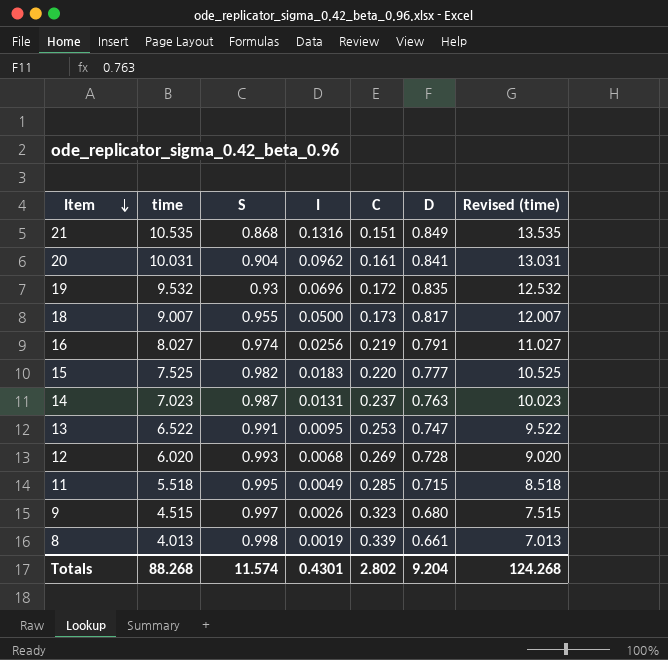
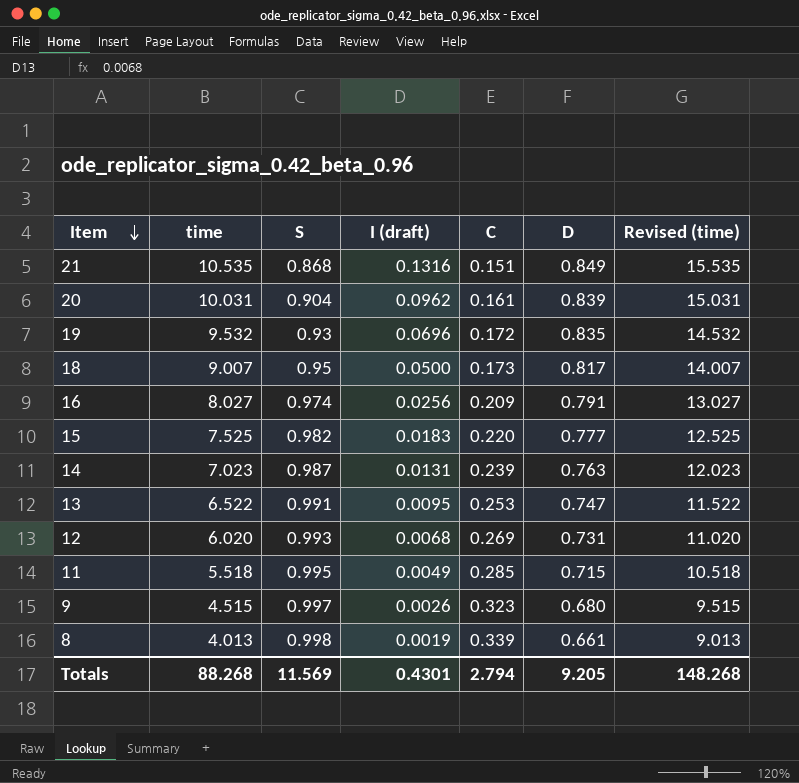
column name: I -> I (draft)
column Revised (time) | formula: [time] + 3 -> [time] + 5
20 | D: 0.841 -> 0.839
18 | S: 0.955 -> 0.95
16 | C: 0.219 -> 0.209
14 | C: 0.237 -> 0.239
12 | D: 0.728 -> 0.731
Totals | S: 11.574 -> 11.569
Totals | C: 2.802 -> 2.794
Totals | D: 9.204 -> 9.205
Totals | Revised (time): 124.268 -> 148.268

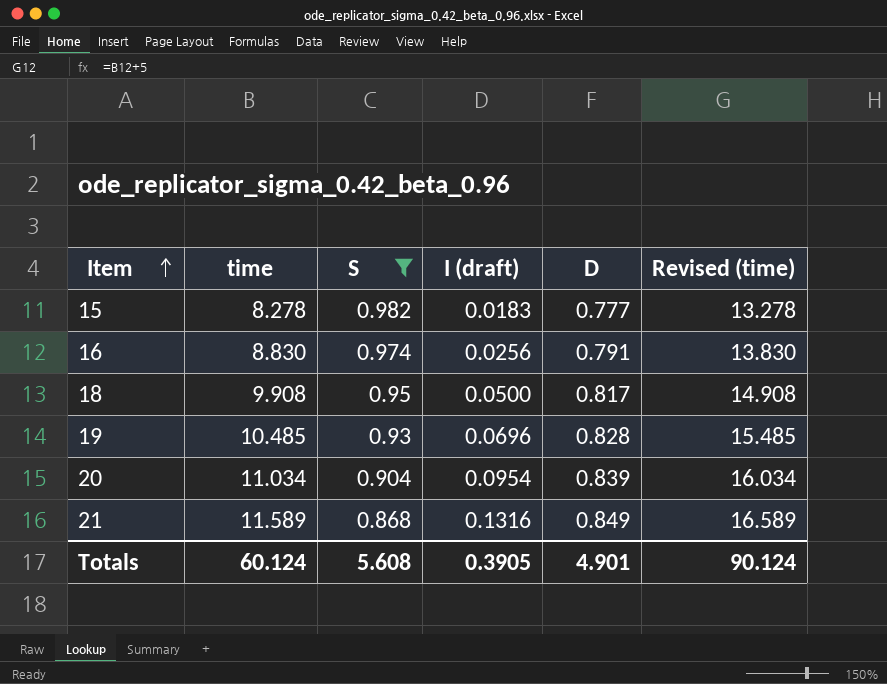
filter: none -> S <= 0.982
row order: Item descending -> Item ascending
column C | position: 5 -> none
15 | time: 7.525 -> 8.278
15 | Revised (time): 12.525 -> 13.278
16 | time: 8.027 -> 8.830
16 | Revised (time): 13.027 -> 13.830
18 | time: 9.007 -> 9.908
18 | Revised (time): 14.007 -> 14.908
19 | time: 9.532 -> 10.485
19 | D: 0.835 -> 0.828
19 | Revised (time): 14.532 -> 15.485
20 | time: 10.031 -> 11.034
20 | I (draft): 0.0962 -> 0.0954
20 | Revised (time): 15.031 -> 16.034
21 | time: 10.535 -> 11.589
21 | Revised (time): 15.535 -> 16.589
Totals | time: 88.268 -> 60.124
Totals | S: 11.569 -> 5.608
Totals | I (draft): 0.4301 -> 0.3905
Totals | D: 9.205 -> 4.901
Totals | Revised (time): 148.268 -> 90.124

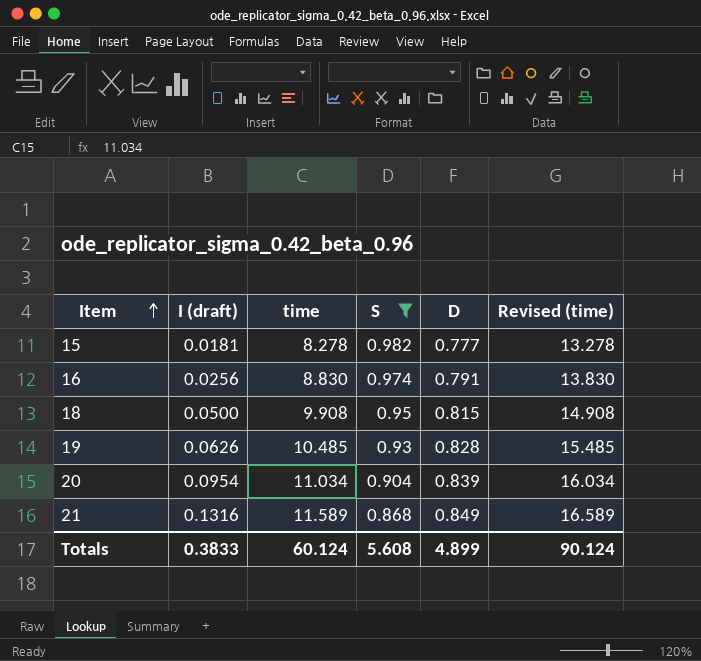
column I (draft) | position: 4 -> 2
15 | I (draft): 0.0183 -> 0.0181
18 | D: 0.817 -> 0.815
19 | I (draft): 0.0696 -> 0.0626
Totals | I (draft): 0.3905 -> 0.3833
Totals | D: 4.901 -> 4.899

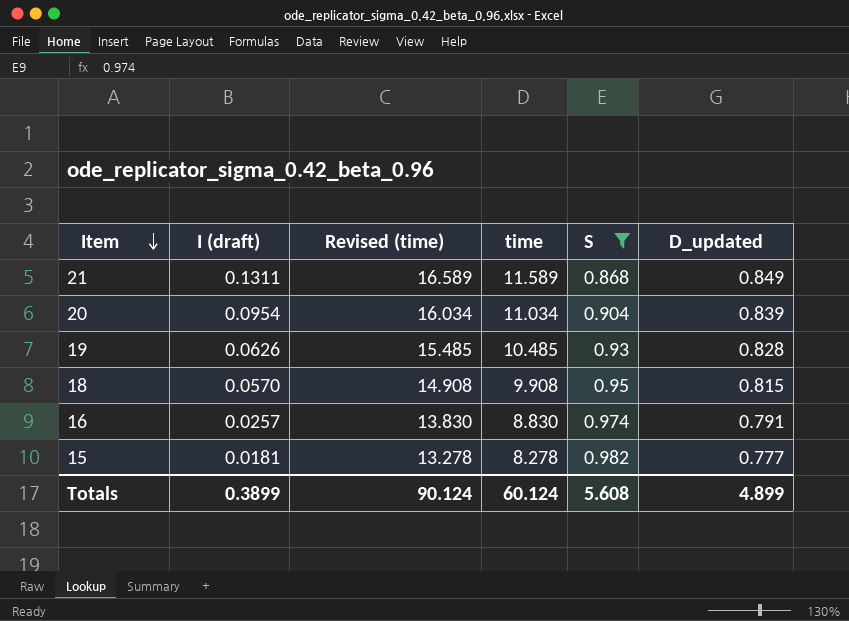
row order: Item ascending -> Item descending
column Revised (time) | position: 6 -> 3
column name: D -> D_updated
21 | I (draft): 0.1316 -> 0.1311
18 | I (draft): 0.0500 -> 0.0570
16 | I (draft): 0.0256 -> 0.0257
Totals | I (draft): 0.3833 -> 0.3899

